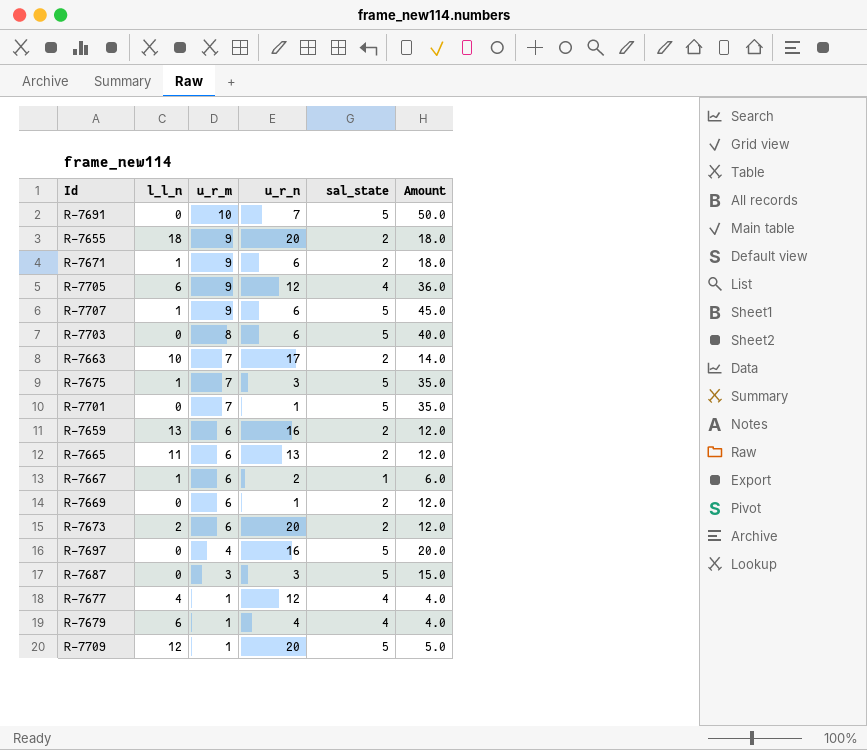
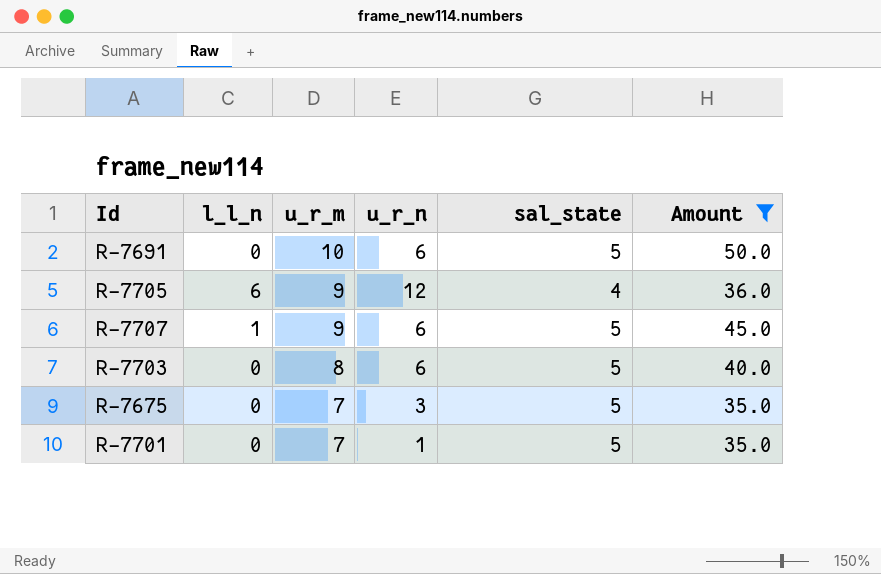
filter: none -> Amount >= 35.0
R-7691 | u_r_n: 7 -> 6
R-7675 | l_l_n: 1 -> 0

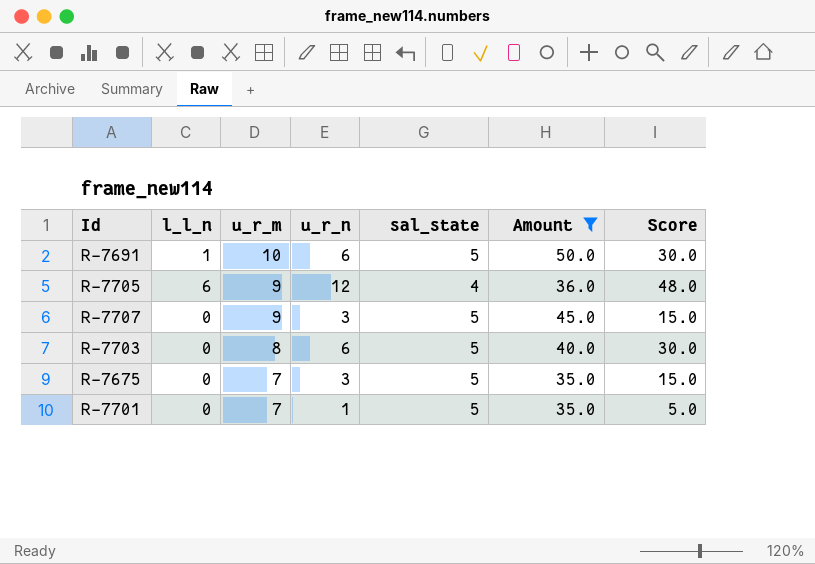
column Score | formula: none -> [u_r_n] * [sal_state]
R-7691 | l_l_n: 0 -> 1
R-7707 | l_l_n: 1 -> 0
R-7707 | u_r_n: 6 -> 3

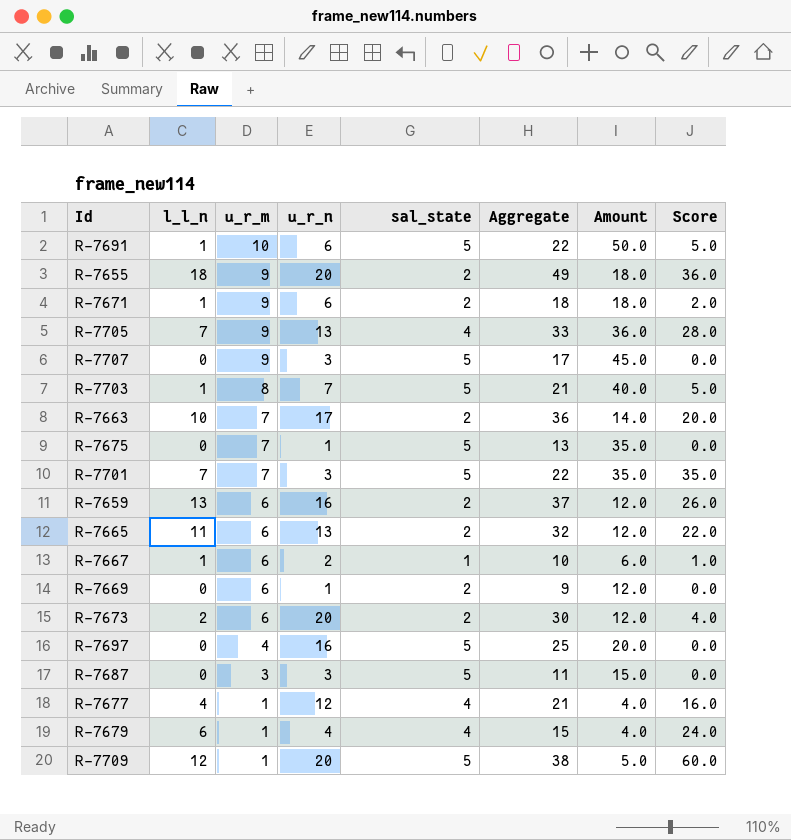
filter: Amount >= 35.0 -> none
column Aggregate | formula: none -> [l_l_n] + [u_r_m] + [u_r_n] + [sal_state]
column Score | formula: [u_r_n] * [sal_state] -> [l_l_n] * [sal_state]
R-7705 | l_l_n: 6 -> 7
R-7705 | u_r_n: 12 -> 13
R-7703 | l_l_n: 0 -> 1
R-7703 | u_r_n: 6 -> 7
R-7675 | u_r_n: 3 -> 1
R-7701 | l_l_n: 0 -> 7
R-7701 | u_r_n: 1 -> 3

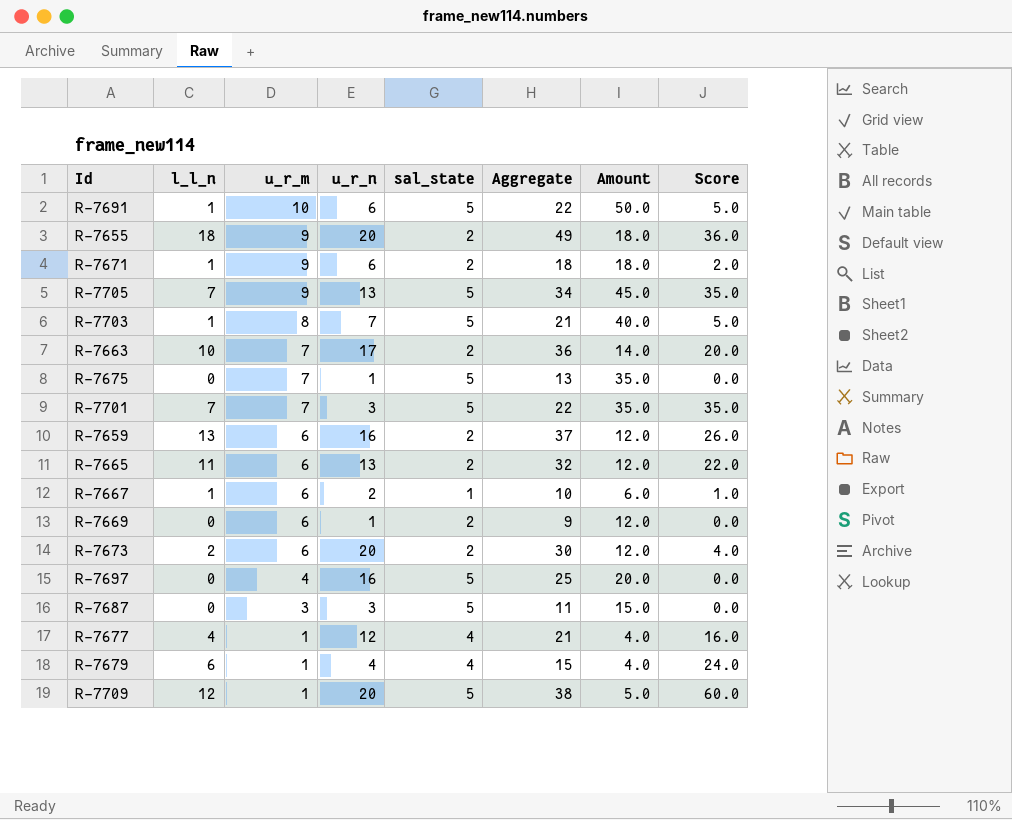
row R-7707: 0 | 9 | 3 | 5 | 17 | 45.0 | 0.0 -> none
R-7705 | sal_state: 4 -> 5
R-7705 | Aggregate: 33 -> 34
R-7705 | Amount: 36.0 -> 45.0
R-7705 | Score: 28.0 -> 35.0

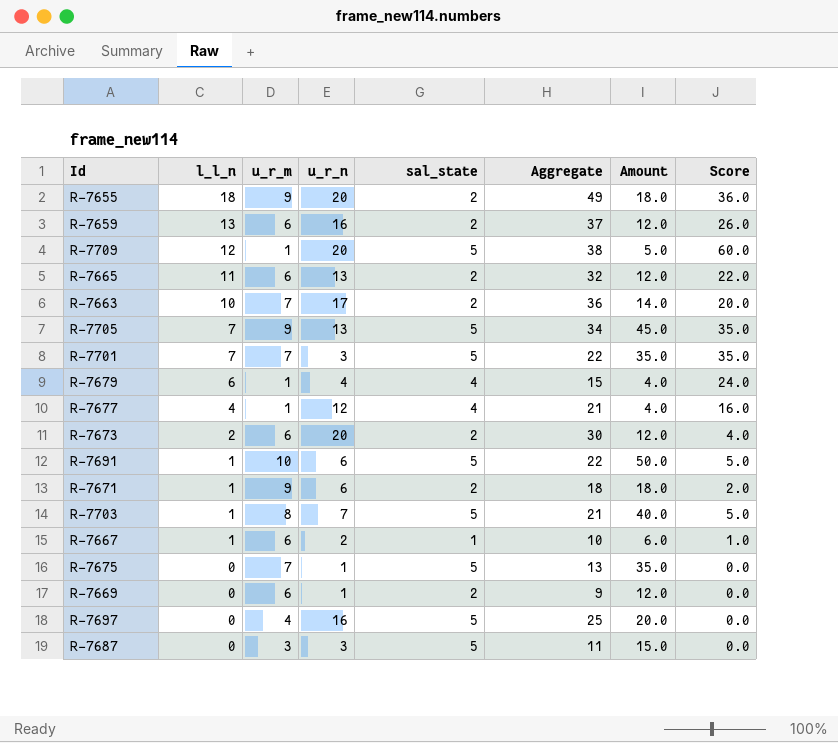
row order: u_r_m descending -> l_l_n descending

